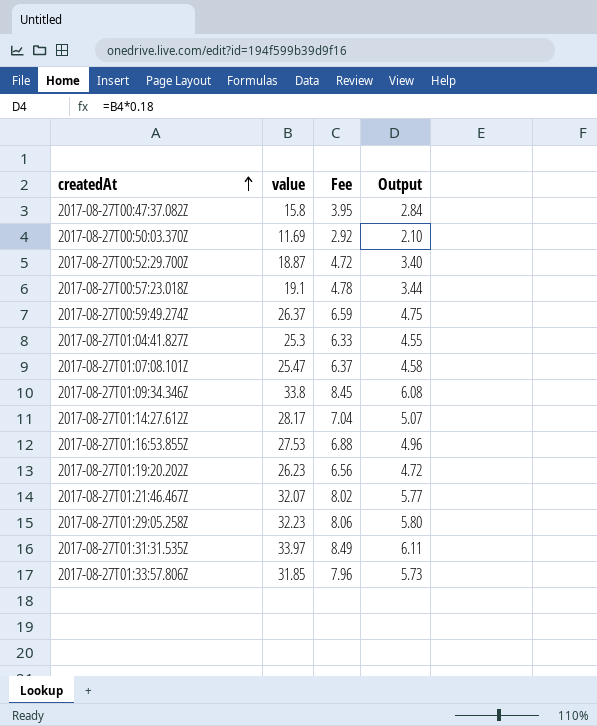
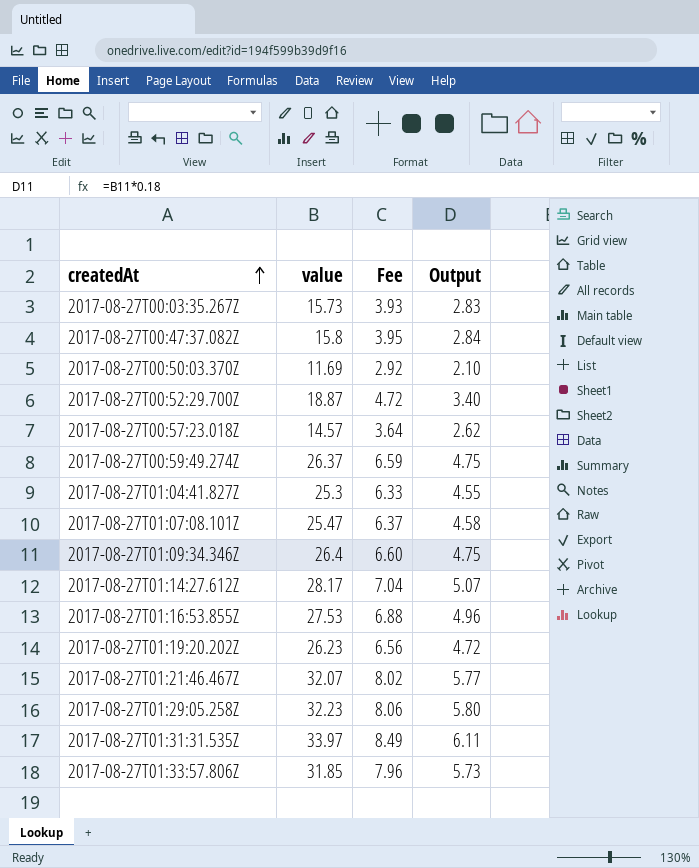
row 2017-08-27T00:03:35.267Z: none -> 15.73 | 3.93 | 2.83
2017-08-27T00:57:23.018Z | value: 19.1 -> 14.57
2017-08-27T00:57:23.018Z | Fee: 4.78 -> 3.64
2017-08-27T00:57:23.018Z | Output: 3.44 -> 2.62
2017-08-27T01:09:34.346Z | value: 33.8 -> 26.4
2017-08-27T01:09:34.346Z | Fee: 8.45 -> 6.60
2017-08-27T01:09:34.346Z | Output: 6.08 -> 4.75

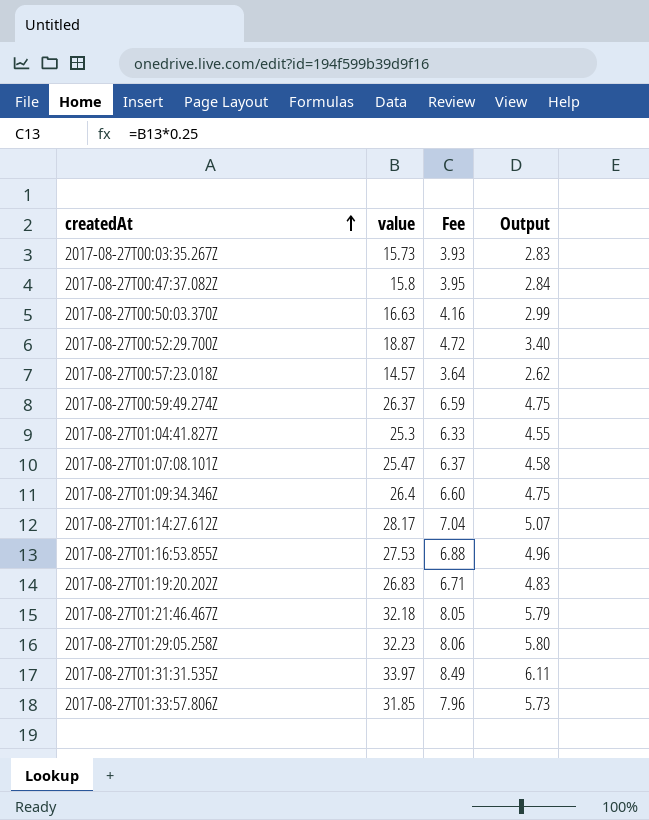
2017-08-27T00:50:03.370Z | value: 11.69 -> 16.63
2017-08-27T00:50:03.370Z | Fee: 2.92 -> 4.16
2017-08-27T00:50:03.370Z | Output: 2.10 -> 2.99
2017-08-27T01:19:20.202Z | value: 26.23 -> 26.83
2017-08-27T01:19:20.202Z | Fee: 6.56 -> 6.71
2017-08-27T01:19:20.202Z | Output: 4.72 -> 4.83
2017-08-27T01:21:46.467Z | value: 32.07 -> 32.18
2017-08-27T01:21:46.467Z | Fee: 8.02 -> 8.05
2017-08-27T01:21:46.467Z | Output: 5.77 -> 5.79

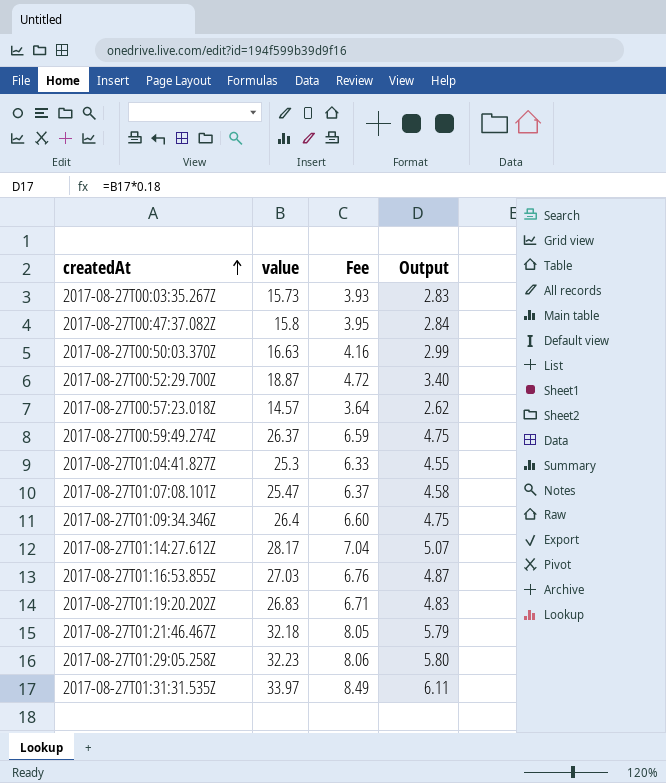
row 2017-08-27T01:33:57.806Z: 31.85 | 7.96 | 5.73 -> none
2017-08-27T01:16:53.855Z | value: 27.53 -> 27.03
2017-08-27T01:16:53.855Z | Fee: 6.88 -> 6.76
2017-08-27T01:16:53.855Z | Output: 4.96 -> 4.87

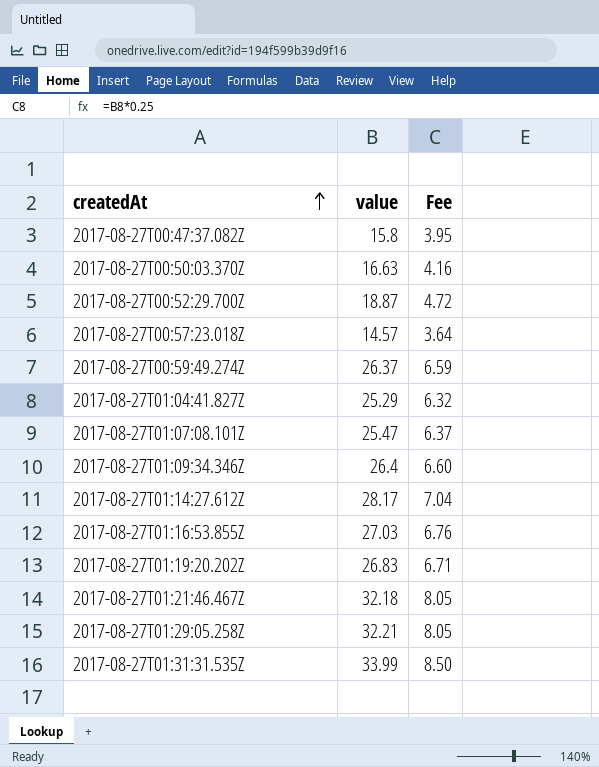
column Output | formula: [value] * 0.18 -> none
row 2017-08-27T00:03:35.267Z: 15.73 | 3.93 | 2.83 -> none
2017-08-27T01:04:41.827Z | value: 25.3 -> 25.29
2017-08-27T01:04:41.827Z | Fee: 6.33 -> 6.32
2017-08-27T01:29:05.258Z | value: 32.23 -> 32.21
2017-08-27T01:29:05.258Z | Fee: 8.06 -> 8.05
2017-08-27T01:31:31.535Z | value: 33.97 -> 33.99
2017-08-27T01:31:31.535Z | Fee: 8.49 -> 8.50

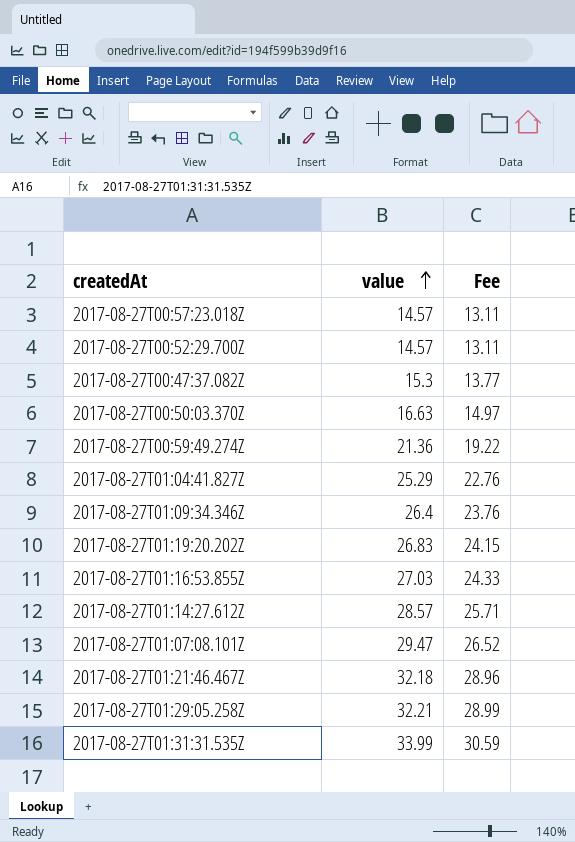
row order: createdAt ascending -> value ascending
column Fee | formula: [value] * 0.25 -> [value] * 0.9
2017-08-27T00:52:29.700Z | value: 18.87 -> 14.57
2017-08-27T00:47:37.082Z | value: 15.8 -> 15.3
2017-08-27T00:59:49.274Z | value: 26.37 -> 21.36
2017-08-27T01:14:27.612Z | value: 28.17 -> 28.57
2017-08-27T01:07:08.101Z | value: 25.47 -> 29.47

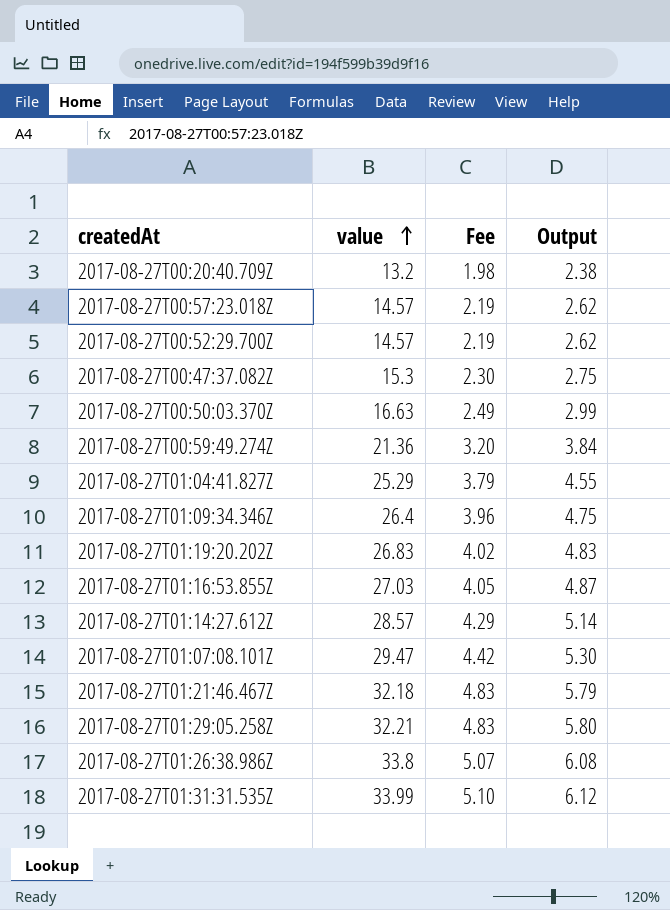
column Fee | formula: [value] * 0.9 -> [value] * 0.15
column Output | formula: none -> [value] * 0.18
row 2017-08-27T00:20:40.709Z: none -> 13.2 | 1.98 | 2.38
row 2017-08-27T01:26:38.986Z: none -> 33.8 | 5.07 | 6.08

